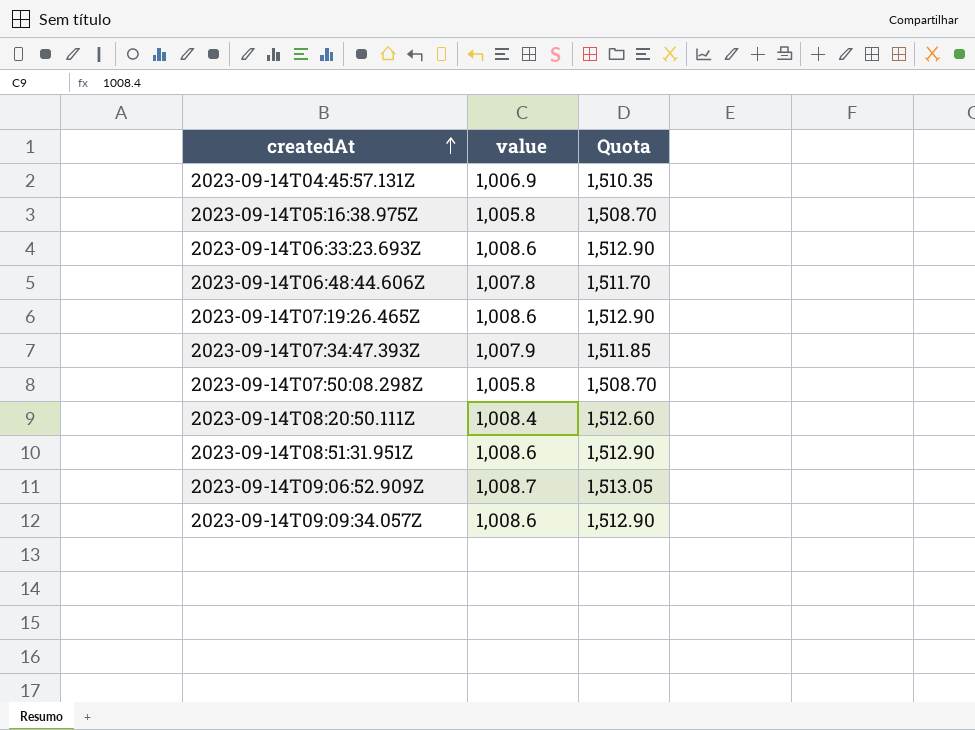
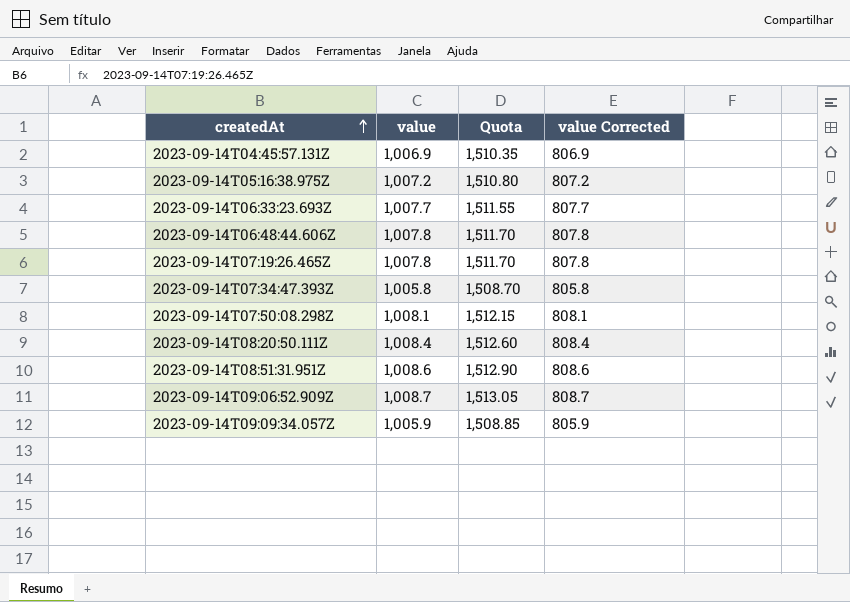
column value Corrected | formula: none -> [value] - 200
2023-09-14T05:16:38.975Z | value: 1,005.8 -> 1,007.2
2023-09-14T05:16:38.975Z | Quota: 1,508.70 -> 1,510.80
2023-09-14T06:33:23.693Z | value: 1,008.6 -> 1,007.7
2023-09-14T06:33:23.693Z | Quota: 1,512.90 -> 1,511.55
2023-09-14T07:19:26.465Z | value: 1,008.6 -> 1,007.8
2023-09-14T07:19:26.465Z | Quota: 1,512.90 -> 1,511.70
2023-09-14T07:34:47.393Z | value: 1,007.9 -> 1,005.8
2023-09-14T07:34:47.393Z | Quota: 1,511.85 -> 1,508.70
2023-09-14T07:50:08.298Z | value: 1,005.8 -> 1,008.1
2023-09-14T07:50:08.298Z | Quota: 1,508.70 -> 1,512.15
2023-09-14T09:09:34.057Z | value: 1,008.6 -> 1,005.9
2023-09-14T09:09:34.057Z | Quota: 1,512.90 -> 1,508.85

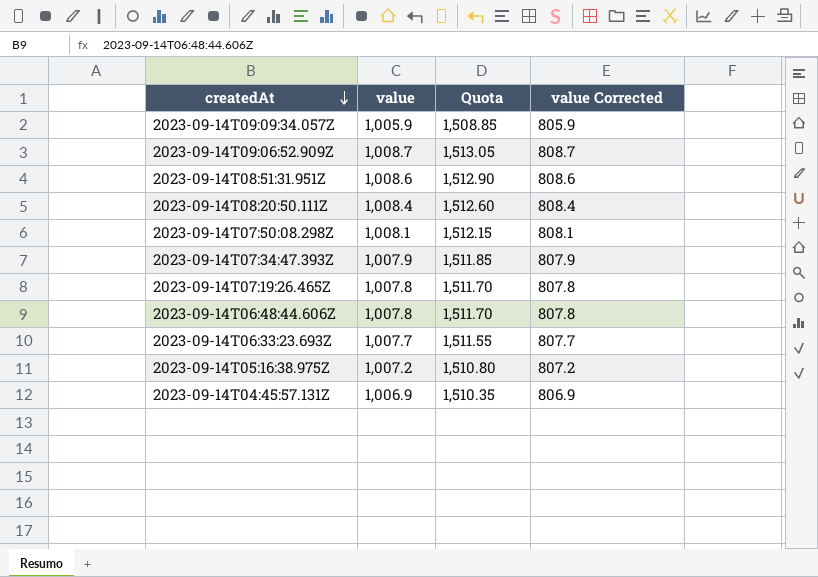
row order: createdAt ascending -> createdAt descending
2023-09-14T07:34:47.393Z | value: 1,005.8 -> 1,007.9
2023-09-14T07:34:47.393Z | Quota: 1,508.70 -> 1,511.85
2023-09-14T07:34:47.393Z | value Corrected: 805.8 -> 807.9

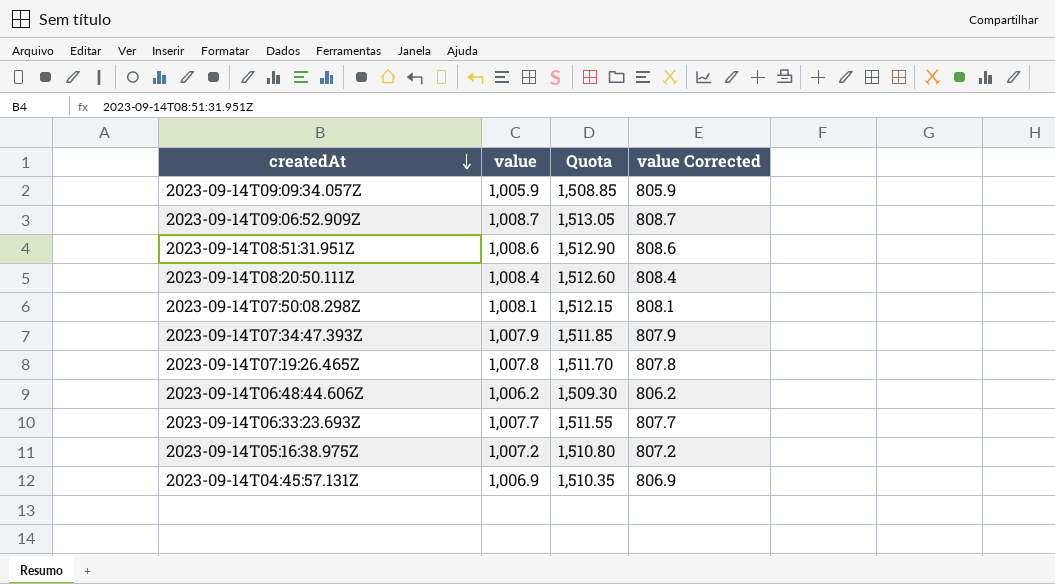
2023-09-14T06:48:44.606Z | value: 1,007.8 -> 1,006.2
2023-09-14T06:48:44.606Z | Quota: 1,511.70 -> 1,509.30
2023-09-14T06:48:44.606Z | value Corrected: 807.8 -> 806.2

